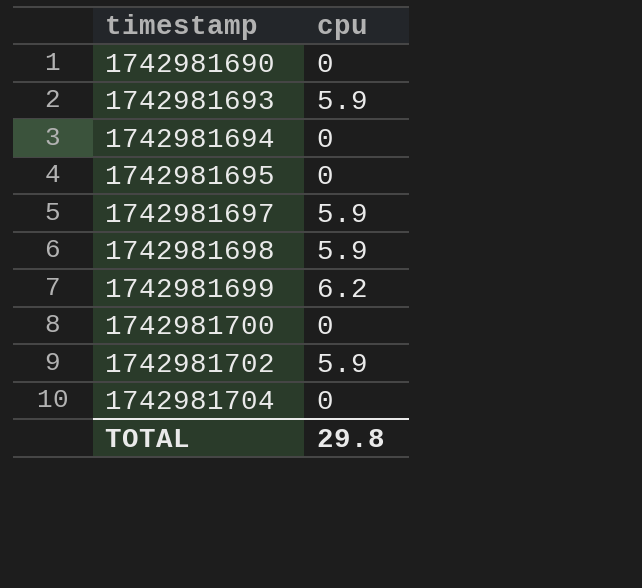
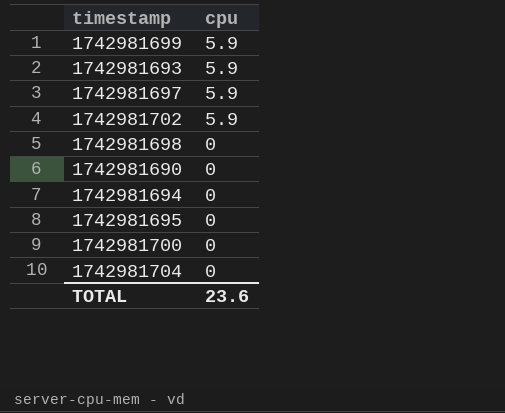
row order: timestamp ascending -> cpu descending
1742981699 | cpu: 6.2 -> 5.9
1742981698 | cpu: 5.9 -> 0
TOTAL | cpu: 29.8 -> 23.6

